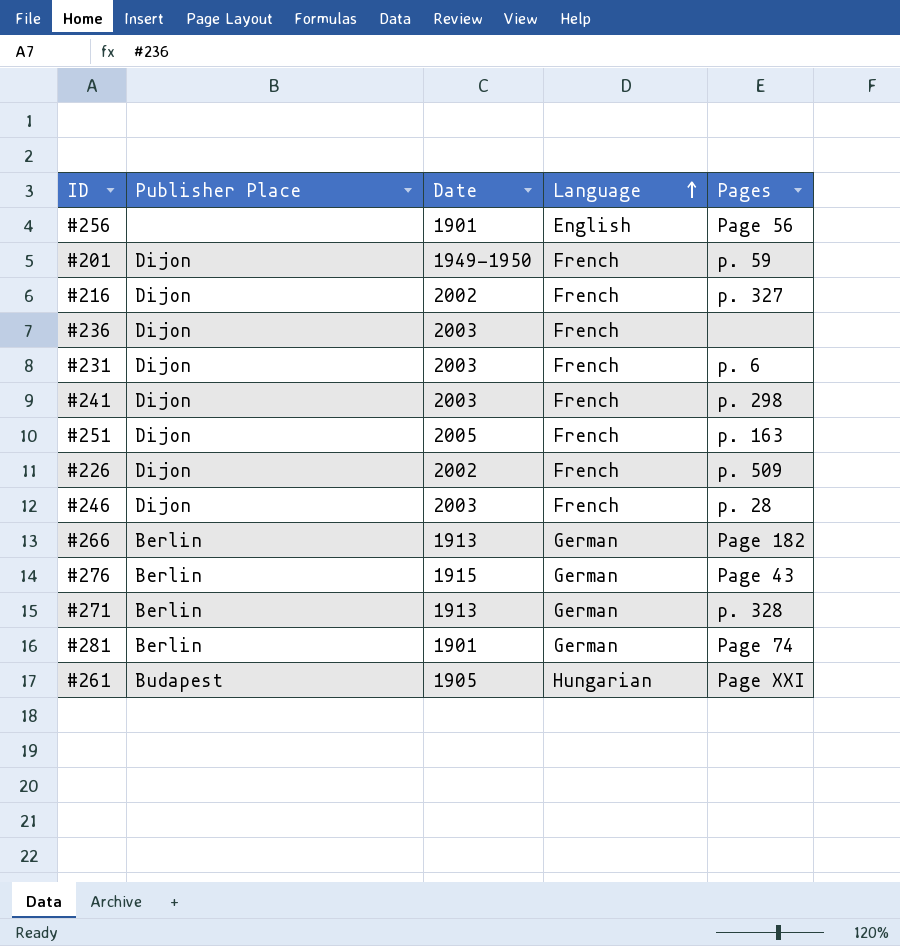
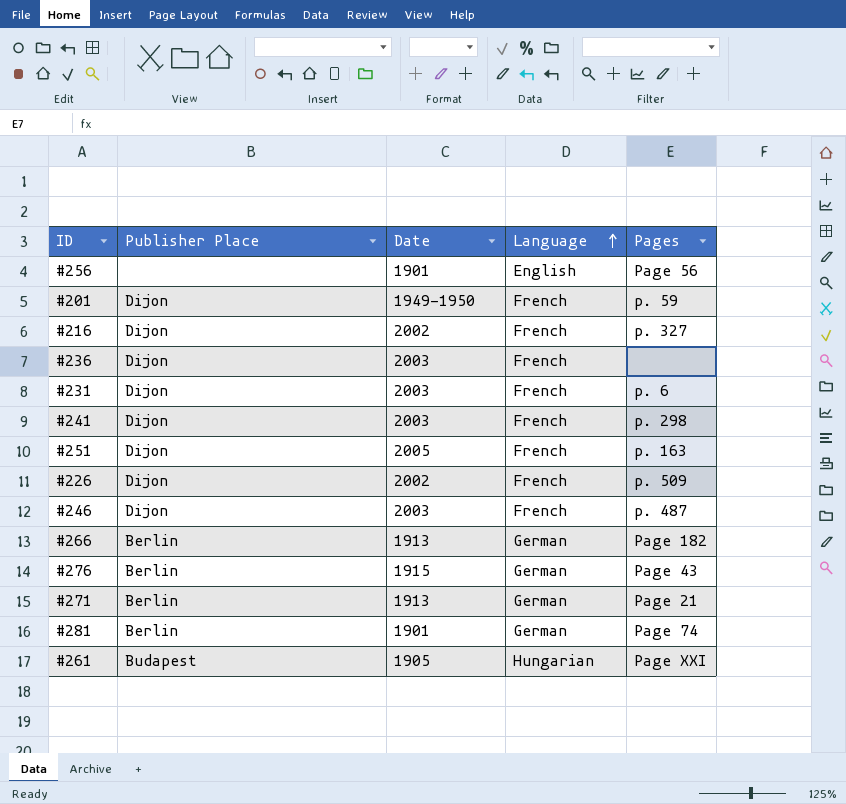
#246 | Pages: p. 28 -> p. 487
#271 | Pages: p. 328 -> Page 21

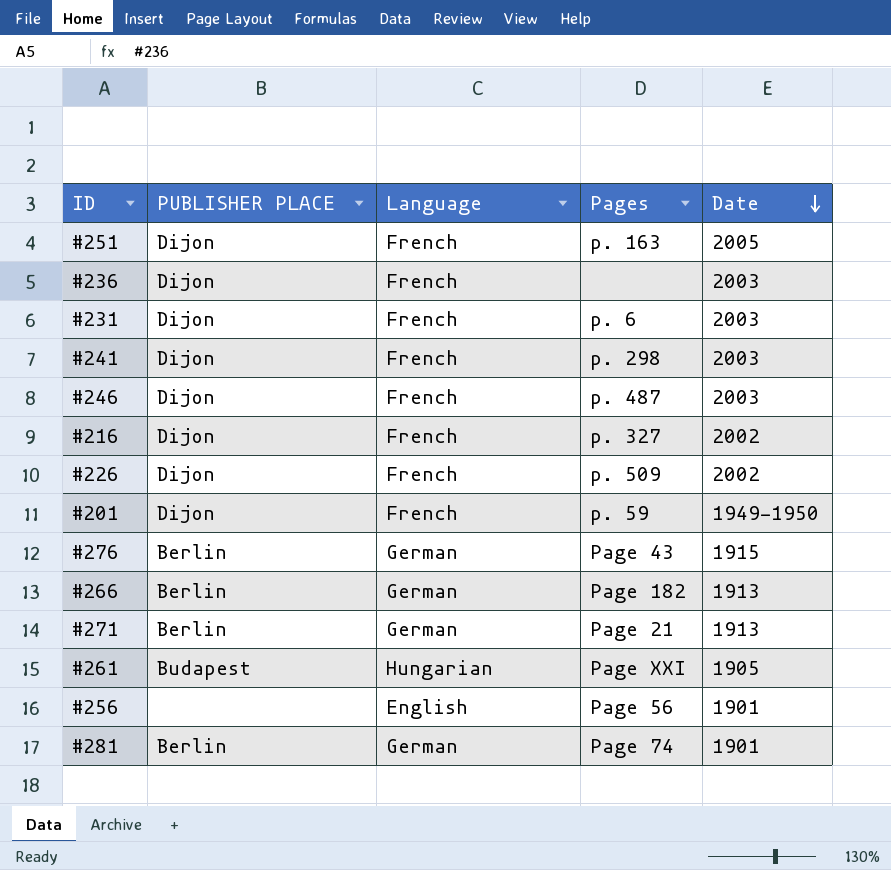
row order: Language ascending -> Date descending
column name: Publisher Place -> PUBLISHER PLACE
column Date | position: 3 -> 5

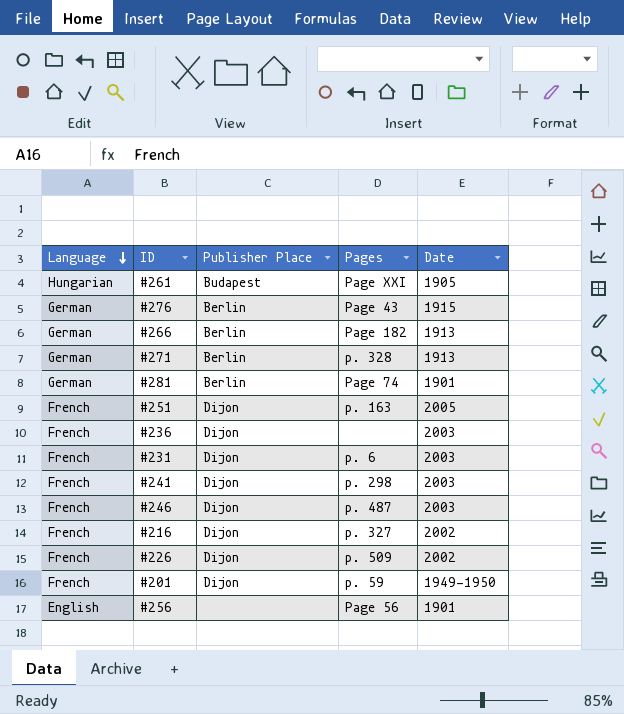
row order: Date descending -> Language descending
column Language | position: 3 -> 1
column name: PUBLISHER PLACE -> Publisher Place
#271 | Pages: Page 21 -> p. 328

